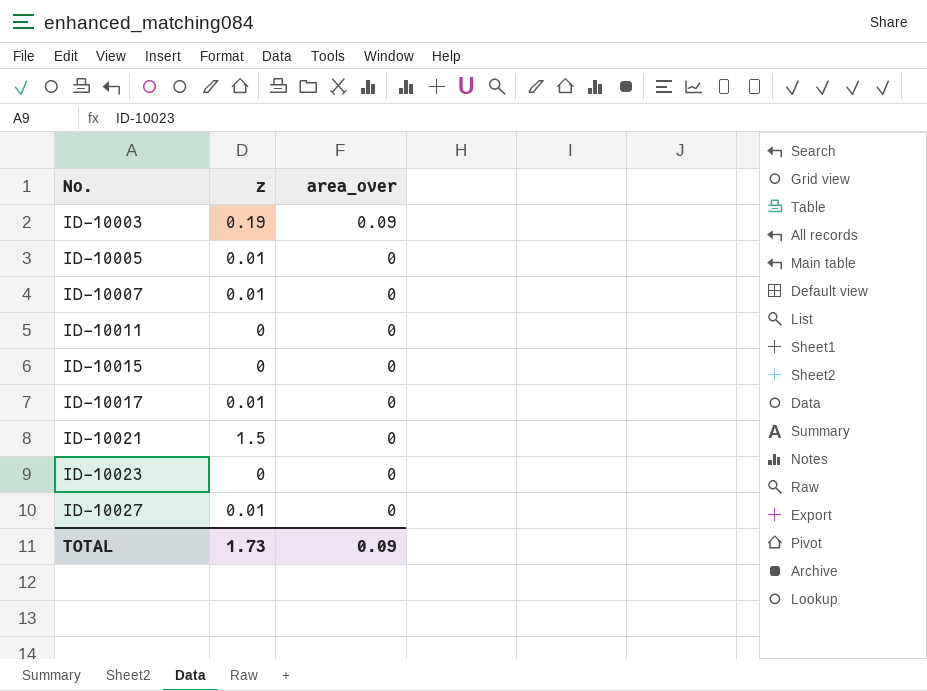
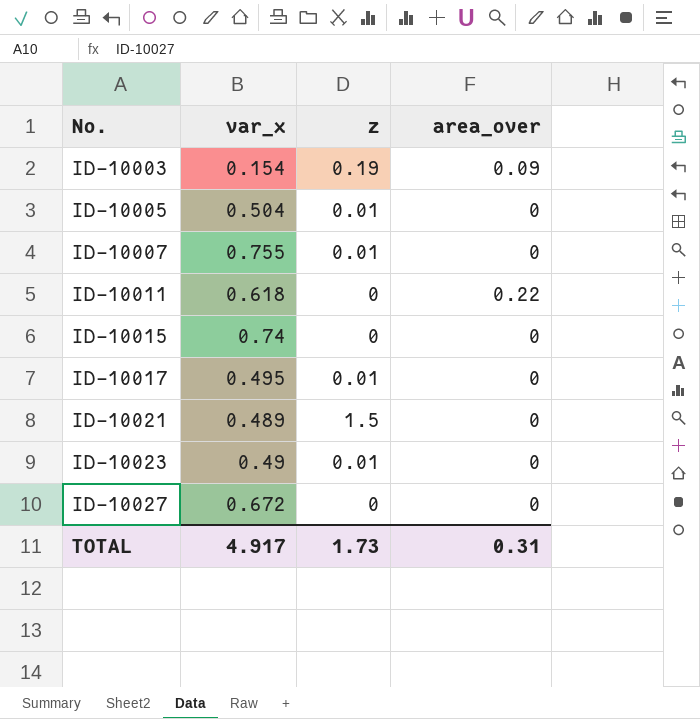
column var_x | position: none -> 2
ID-10011 | area_over: 0 -> 0.22
ID-10023 | z: 0 -> 0.01
ID-10027 | z: 0.01 -> 0
TOTAL | area_over: 0.09 -> 0.31

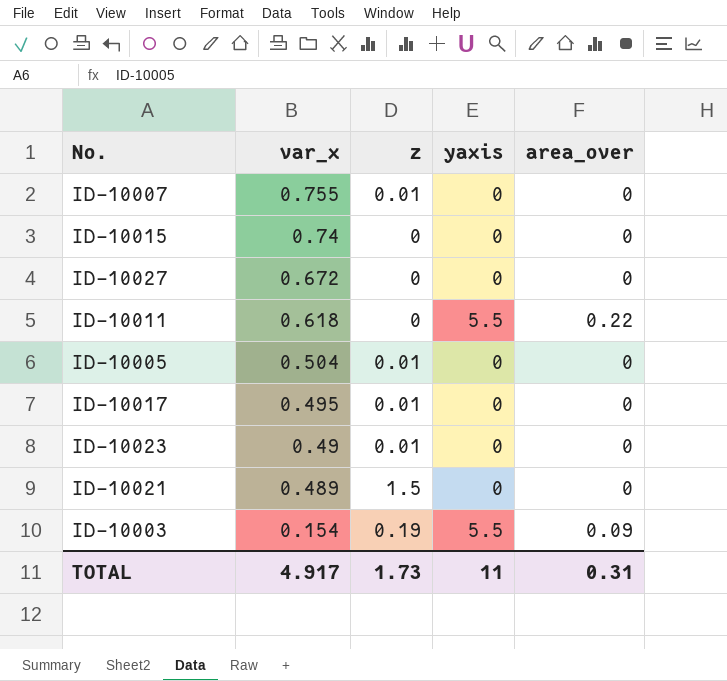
row order: No. ascending -> var_x descending
column yaxis | position: none -> 4

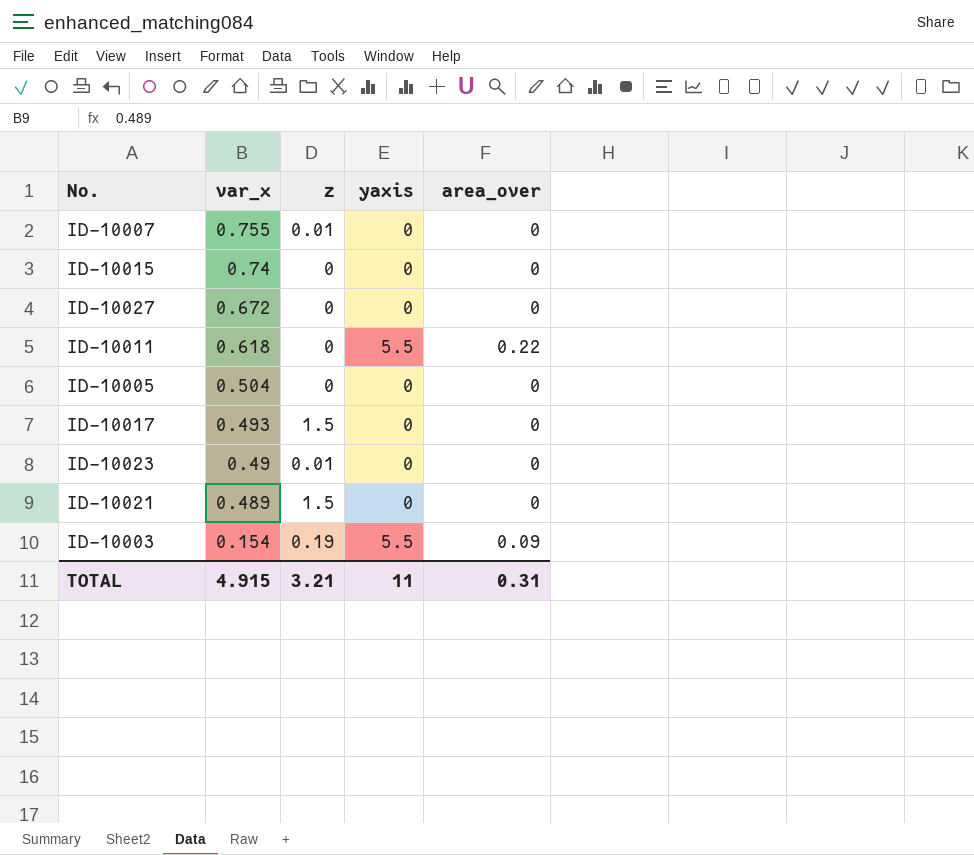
ID-10005 | z: 0.01 -> 0
ID-10017 | var_x: 0.495 -> 0.493
ID-10017 | z: 0.01 -> 1.5
TOTAL | var_x: 4.917 -> 4.915
TOTAL | z: 1.73 -> 3.21

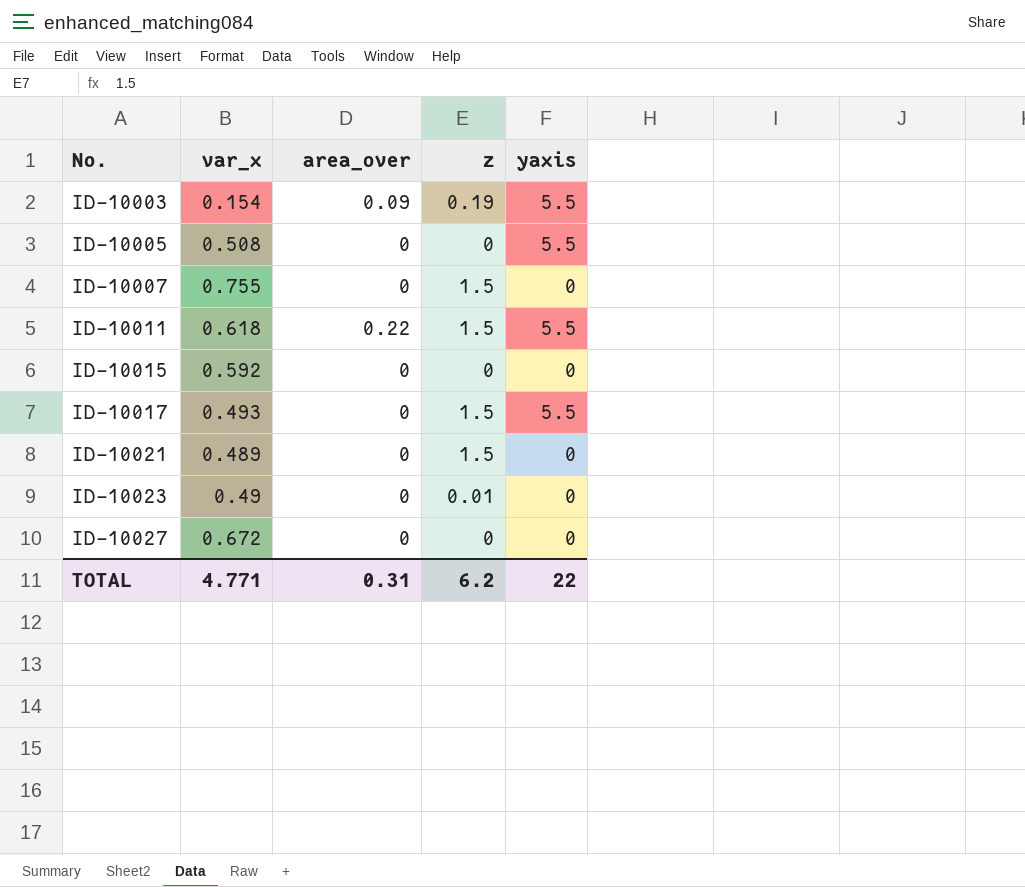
row order: var_x descending -> No. ascending
column area_over | position: 5 -> 3
ID-10005 | var_x: 0.504 -> 0.508
ID-10005 | yaxis: 0 -> 5.5
ID-10007 | z: 0.01 -> 1.5
ID-10011 | z: 0 -> 1.5
ID-10015 | var_x: 0.74 -> 0.592
ID-10017 | yaxis: 0 -> 5.5
TOTAL | var_x: 4.915 -> 4.771
TOTAL | z: 3.21 -> 6.2
TOTAL | yaxis: 11 -> 22

